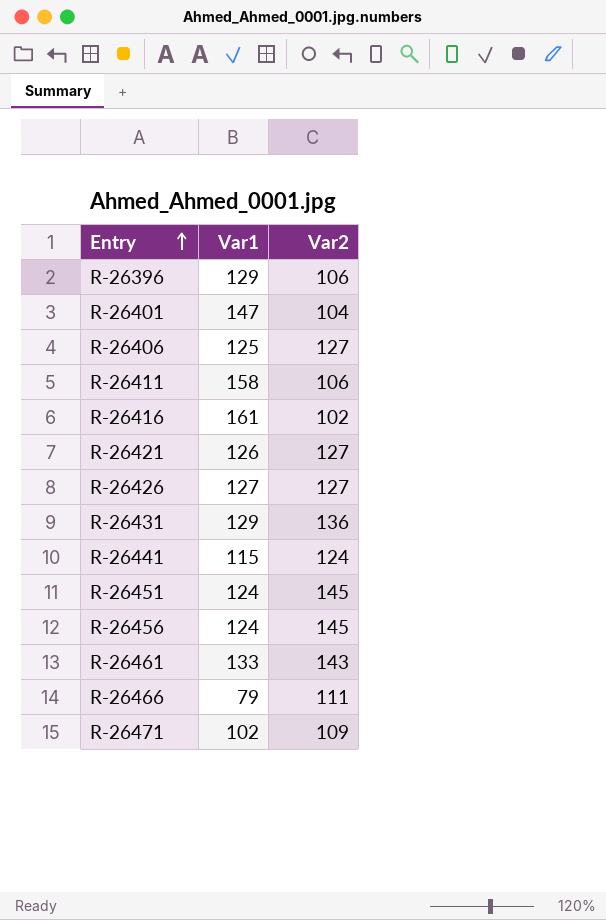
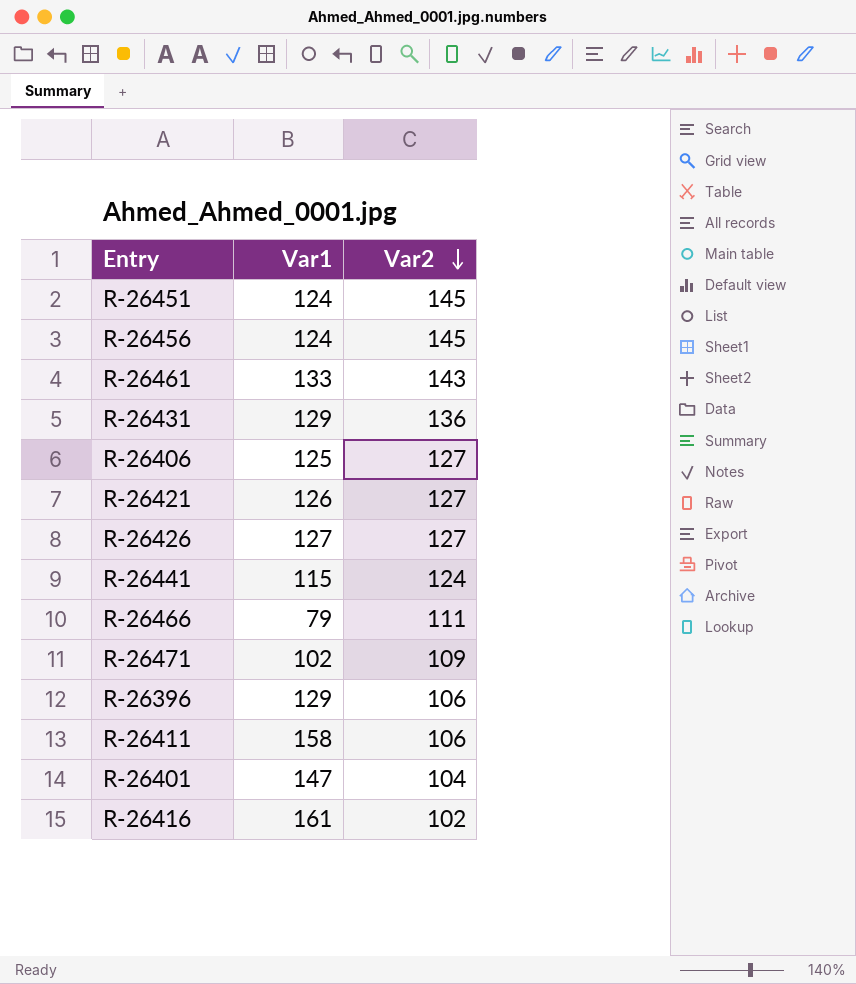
row order: Entry ascending -> Var2 descending

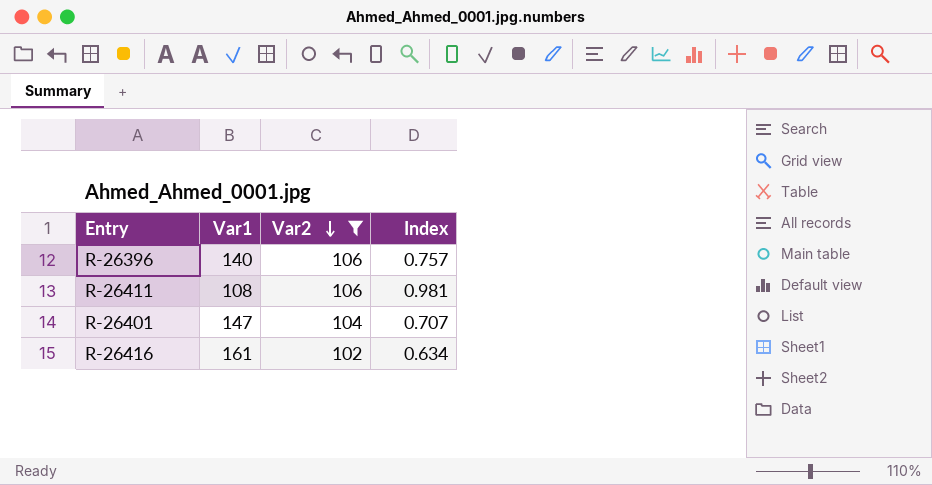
filter: none -> Var2 <= 106
column Index | formula: none -> [Var2] / [Var1]
R-26396 | Var1: 129 -> 140
R-26411 | Var1: 158 -> 108

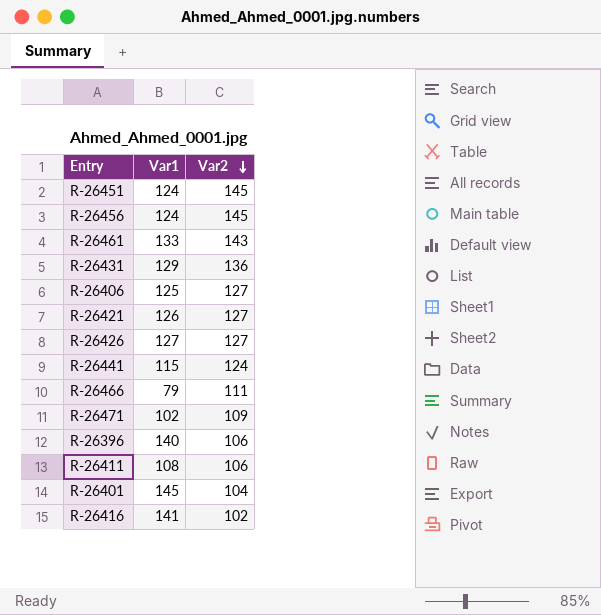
filter: Var2 <= 106 -> none
column Index | formula: [Var2] / [Var1] -> none
R-26401 | Var1: 147 -> 145
R-26416 | Var1: 161 -> 141

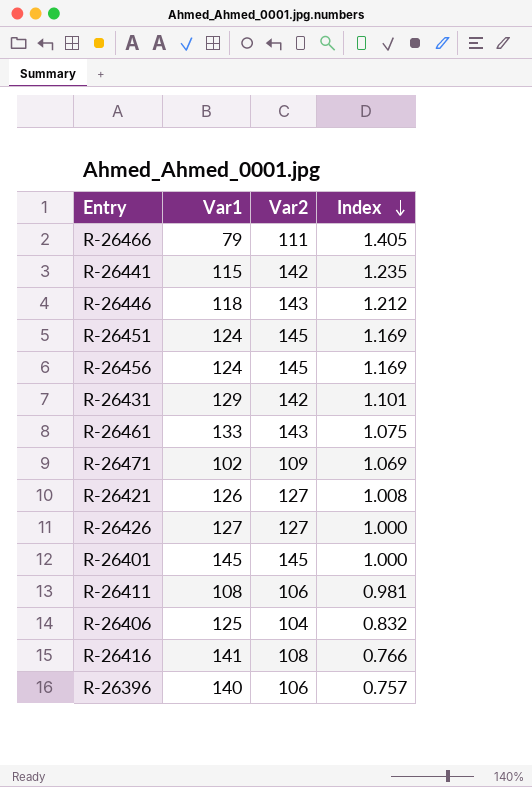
row order: Var2 descending -> Index descending
column Index | formula: none -> [Var2] / [Var1]
R-26441 | Var2: 124 -> 142
row R-26446: none -> 118 | 143 | 1.212
R-26431 | Var2: 136 -> 142
R-26401 | Var2: 104 -> 145
R-26406 | Var2: 127 -> 104
R-26416 | Var2: 102 -> 108

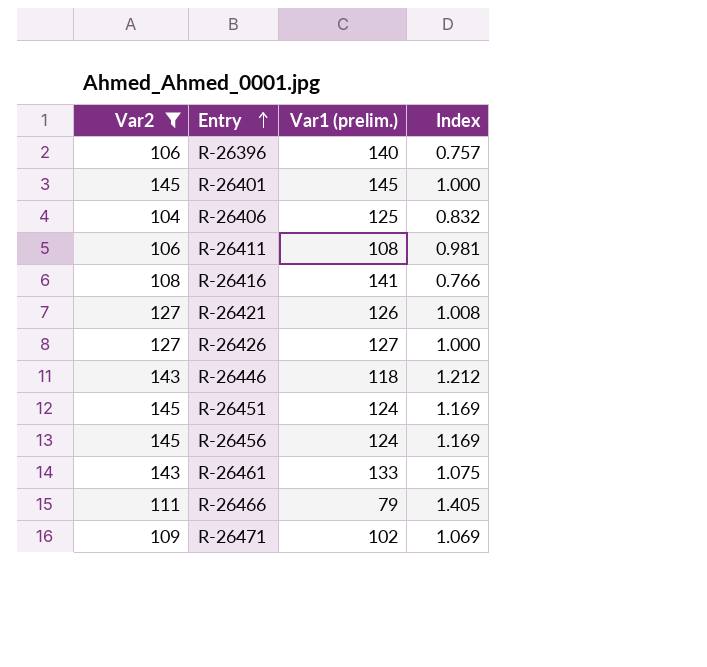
filter: none -> Var2 != 142
row order: Index descending -> Entry ascending
column Var2 | position: 3 -> 1
column name: Var1 -> Var1 (prelim.)

